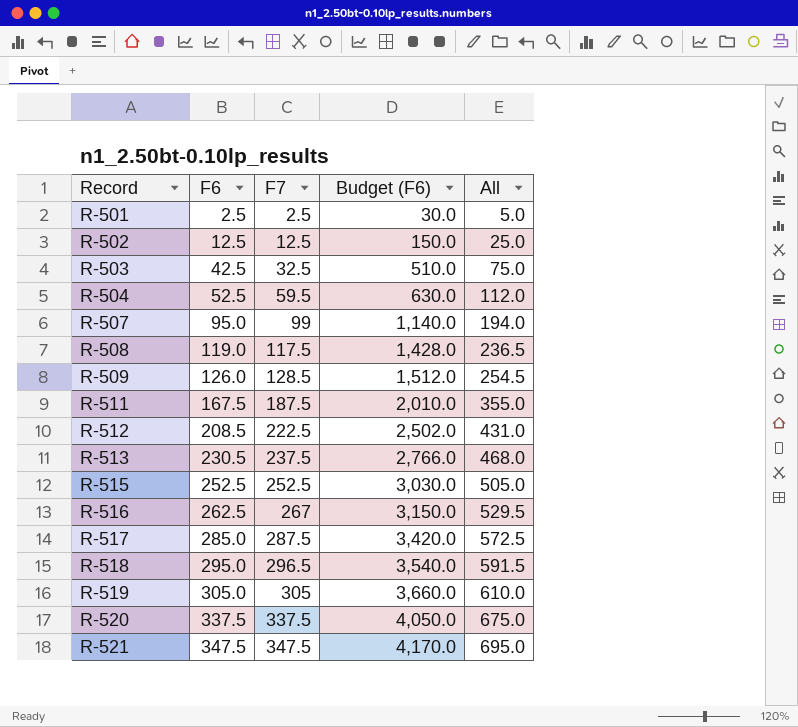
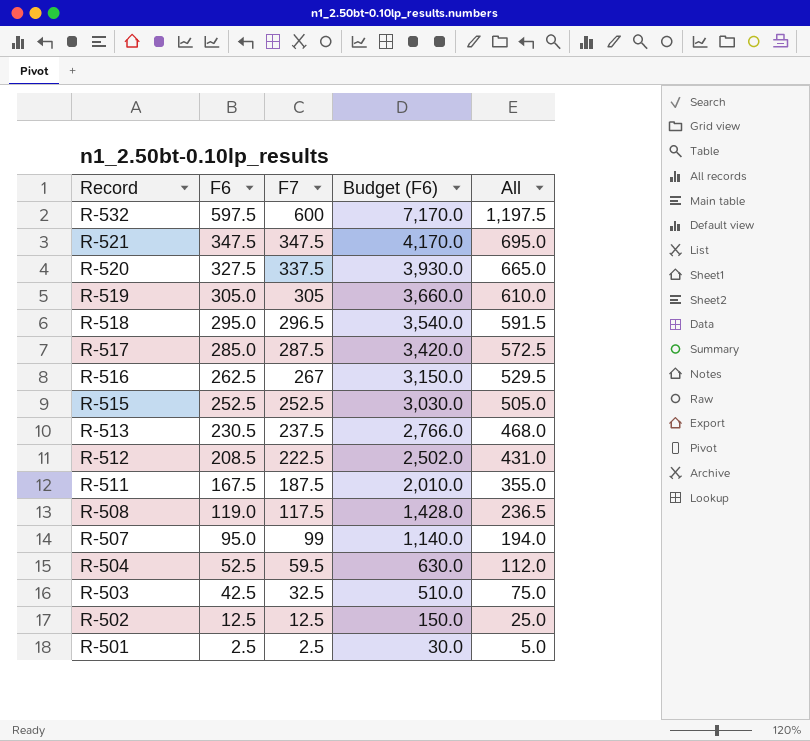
row order: Record ascending -> Record descending
row R-509: 126.0 | 128.5 | 1,512.0 | 254.5 -> none
row R-532: none -> 597.5 | 600 | 7,170.0 | 1,197.5
R-520 | F6: 337.5 -> 327.5
R-520 | Budget (F6): 4,050.0 -> 3,930.0
R-520 | All: 675.0 -> 665.0

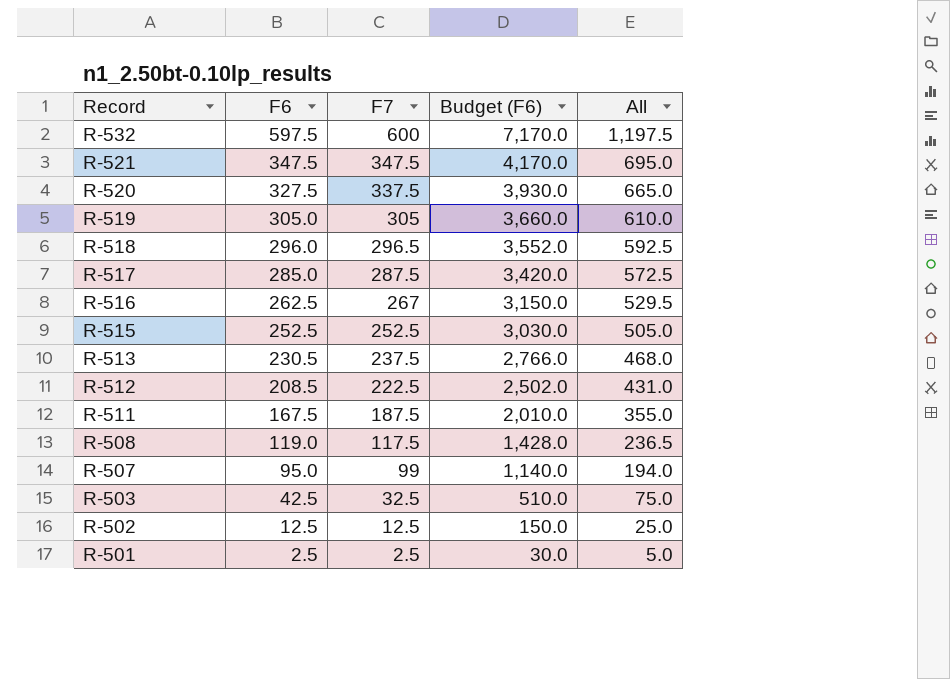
row R-504: 52.5 | 59.5 | 630.0 | 112.0 -> none
R-518 | F6: 295.0 -> 296.0
R-518 | Budget (F6): 3,540.0 -> 3,552.0
R-518 | All: 591.5 -> 592.5

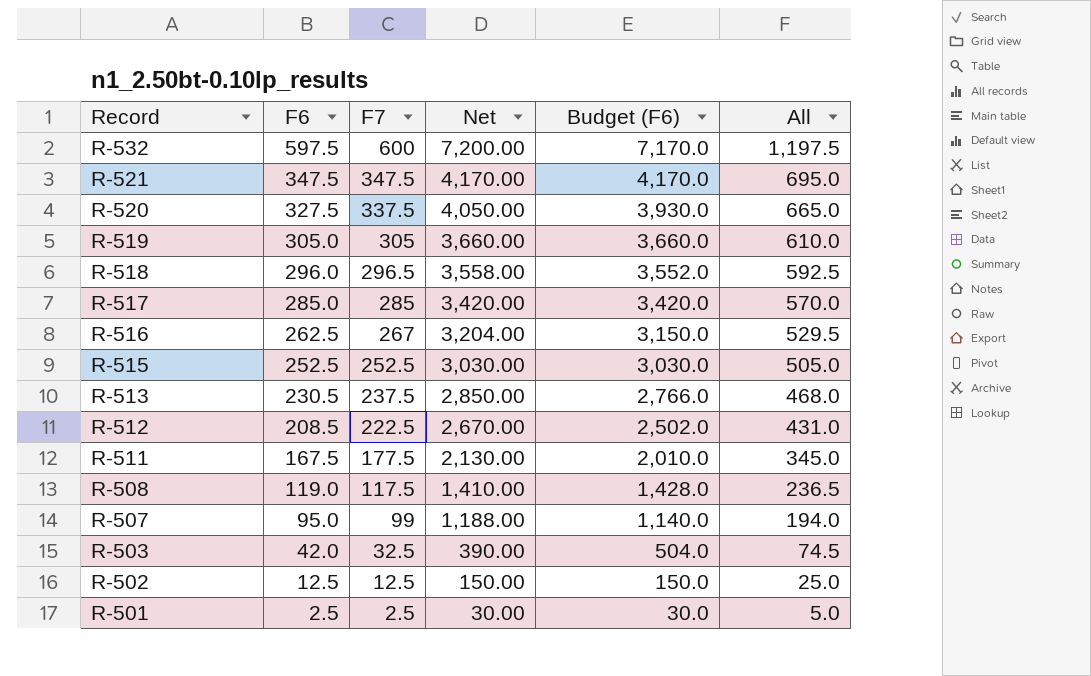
column Net | formula: none -> [F7] * 12
R-517 | F7: 287.5 -> 285
R-517 | All: 572.5 -> 570.0
R-511 | F7: 187.5 -> 177.5
R-511 | All: 355.0 -> 345.0
R-503 | F6: 42.5 -> 42.0
R-503 | Budget (F6): 510.0 -> 504.0
R-503 | All: 75.0 -> 74.5

